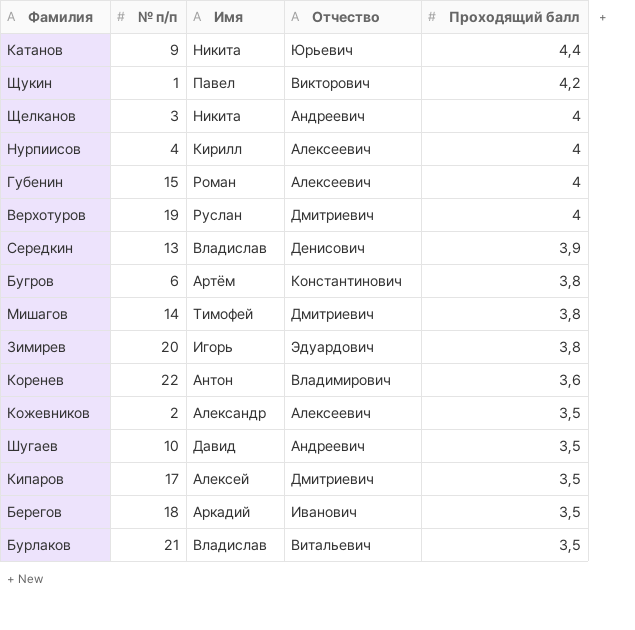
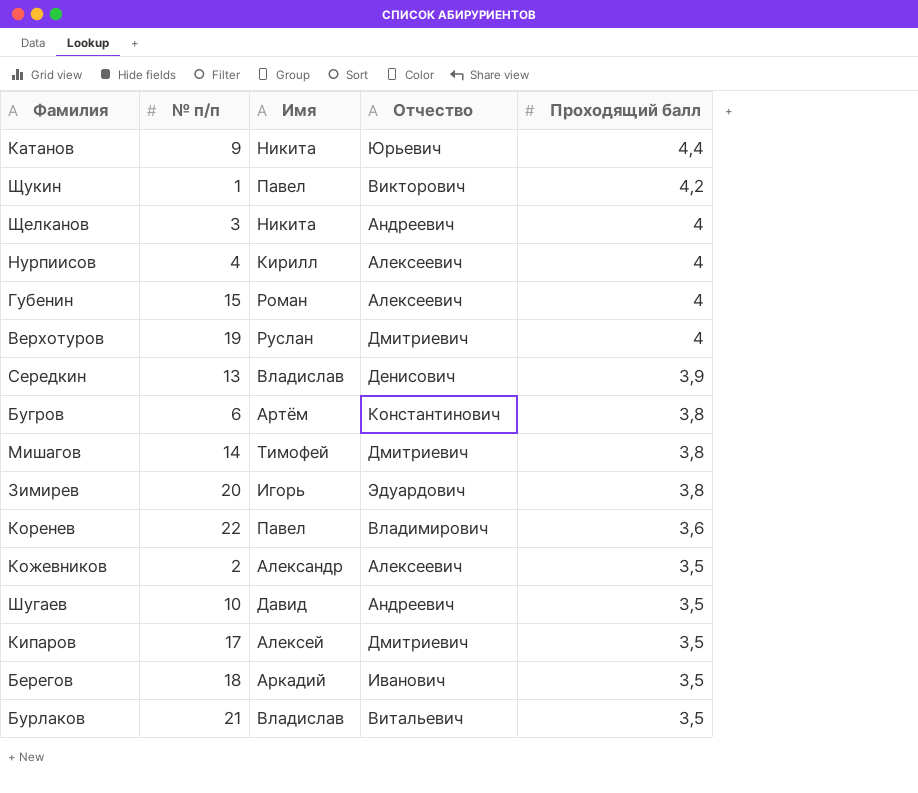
Коренев | Имя: Антон -> Павел

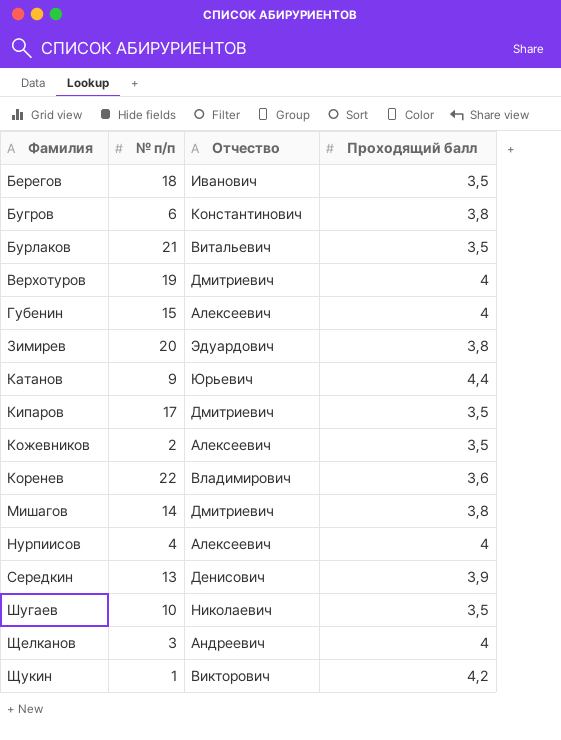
row order: Проходящий балл descending -> Фамилия ascending
column Имя | position: 3 -> none
Шугаев | Отчество: Андреевич -> Николаевич

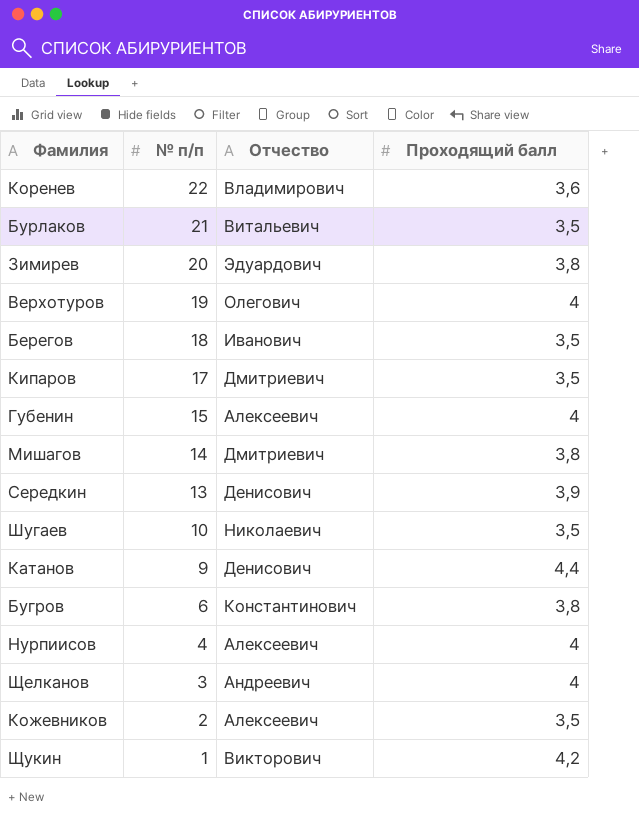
row order: Фамилия ascending -> № п/п descending
Верхотуров | Отчество: Дмитриевич -> Олегович
Катанов | Отчество: Юрьевич -> Денисович

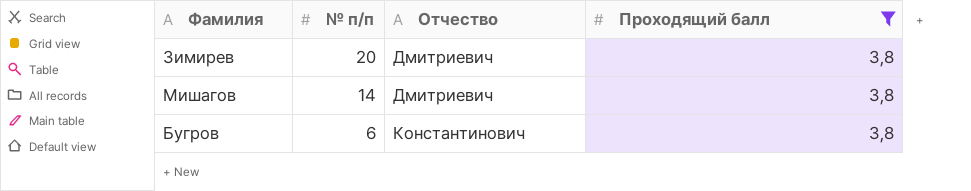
filter: none -> Проходящий балл = 3,8
Зимирев | Отчество: Эдуардович -> Дмитриевич

